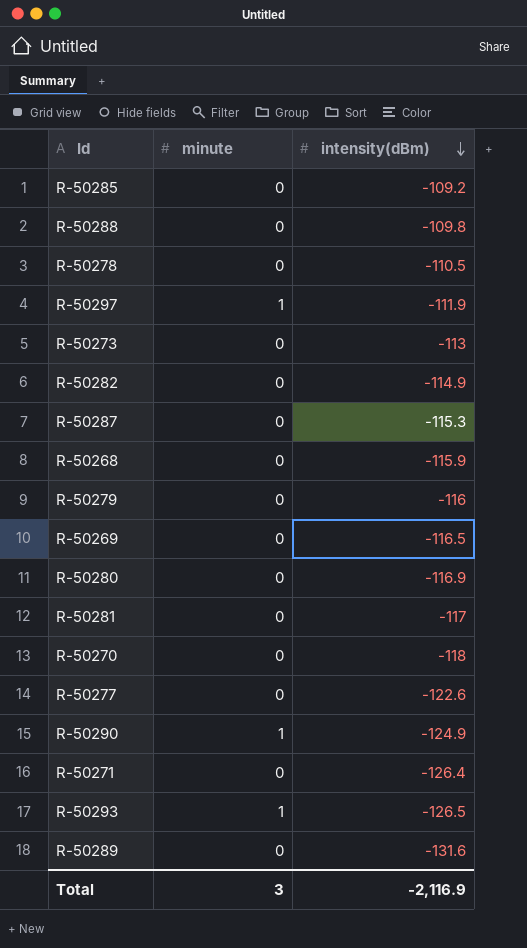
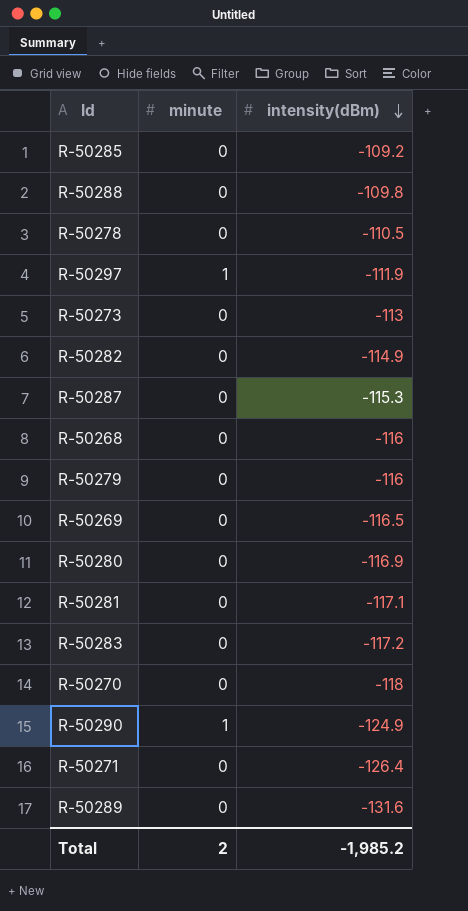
row R-50277: 0 | -122.6 -> none
row R-50293: 1 | -126.5 -> none
R-50268 | intensity(dBm): -115.9 -> -116
R-50281 | intensity(dBm): -117 -> -117.1
row R-50283: none -> 0 | -117.2
Total | minute: 3 -> 2
Total | intensity(dBm): -2,116.9 -> -1,985.2

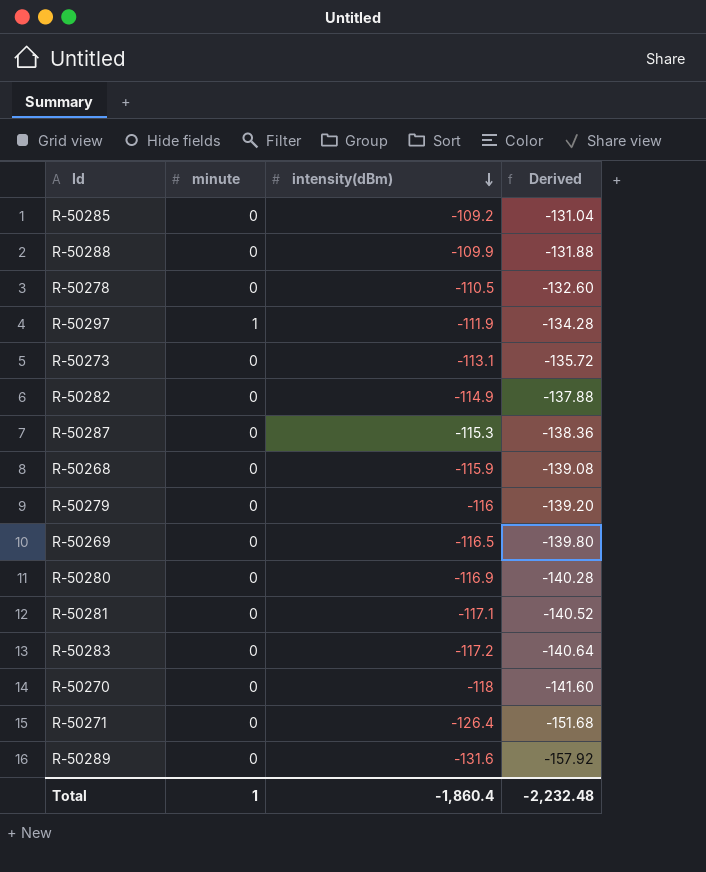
column Derived | formula: none -> [intensity(dBm)] * 1.2
row R-50290: 1 | -124.9 -> none
R-50288 | intensity(dBm): -109.8 -> -109.9
R-50273 | intensity(dBm): -113 -> -113.1
R-50268 | intensity(dBm): -116 -> -115.9
Total | minute: 2 -> 1
Total | intensity(dBm): -1,985.2 -> -1,860.4

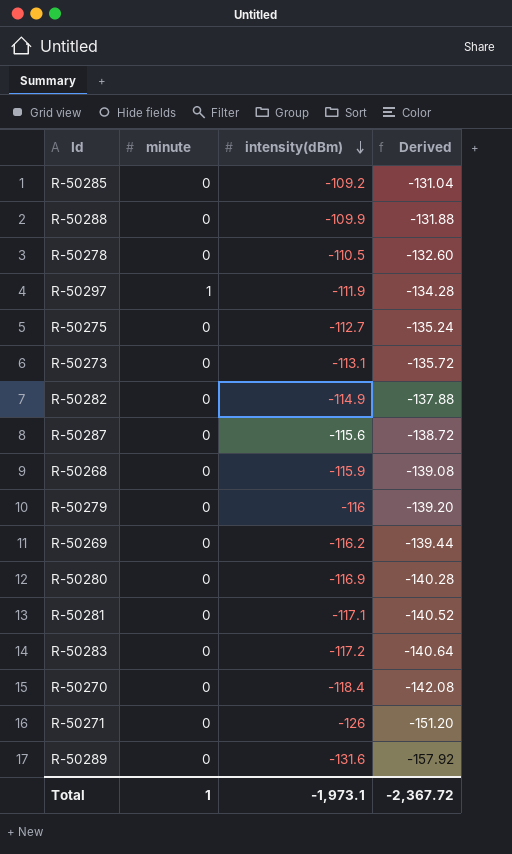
row R-50275: none -> 0 | -112.7 | -135.24
R-50287 | intensity(dBm): -115.3 -> -115.6
R-50287 | Derived: -138.36 -> -138.72
R-50269 | intensity(dBm): -116.5 -> -116.2
R-50269 | Derived: -139.80 -> -139.44
R-50270 | intensity(dBm): -118 -> -118.4
R-50270 | Derived: -141.60 -> -142.08
R-50271 | intensity(dBm): -126.4 -> -126
R-50271 | Derived: -151.68 -> -151.20
Total | intensity(dBm): -1,860.4 -> -1,973.1
Total | Derived: -2,232.48 -> -2,367.72

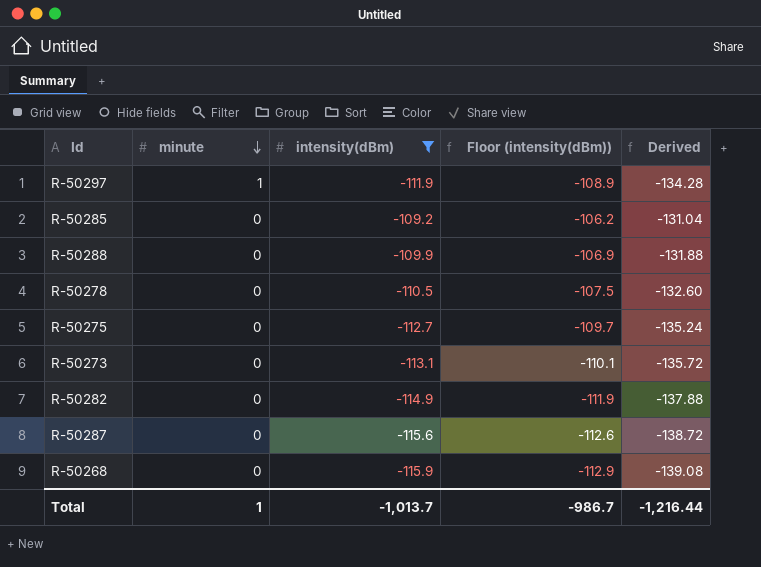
filter: none -> intensity(dBm) >= -115.9
row order: intensity(dBm) descending -> minute descending
column Floor (intensity(dBm)) | formula: none -> [intensity(dBm)] + 3
Total | intensity(dBm): -1,973.1 -> -1,013.7
Total | Derived: -2,367.72 -> -1,216.44

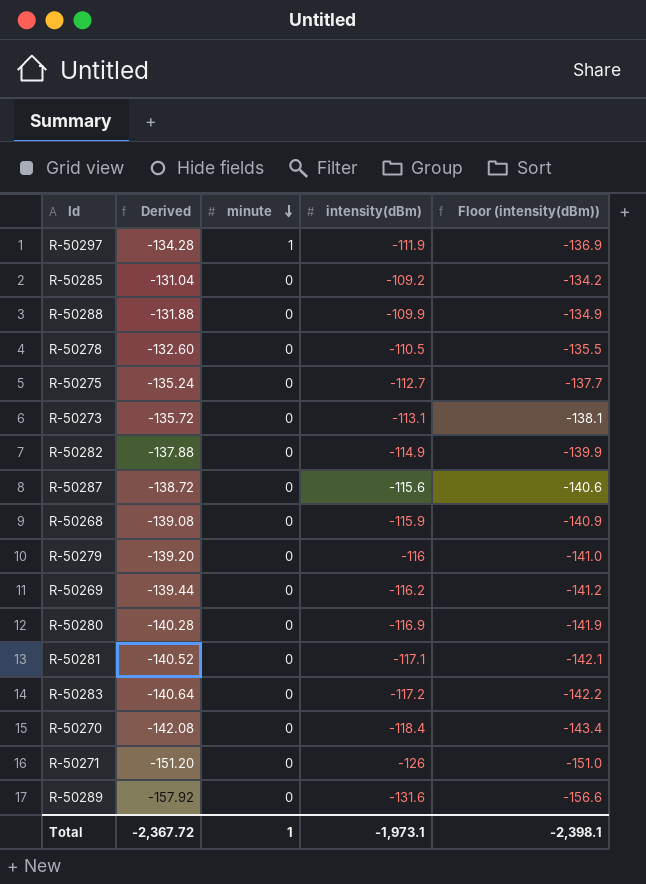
filter: intensity(dBm) >= -115.9 -> none
column Derived | position: 5 -> 2
column Floor (intensity(dBm)) | formula: [intensity(dBm)] + 3 -> [intensity(dBm)] - 25
Total | Derived: -1,216.44 -> -2,367.72
Total | intensity(dBm): -1,013.7 -> -1,973.1
Total | Floor (intensity(dBm)): -986.7 -> -2,398.1

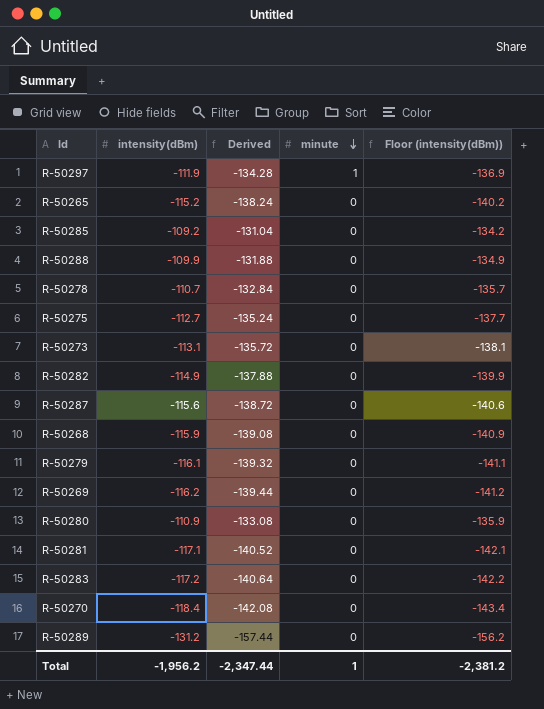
column intensity(dBm) | position: 4 -> 2
row R-50271: -151.20 | 0 | -126 | -151.0 -> none
row R-50265: none -> -115.2 | -138.24 | 0 | -140.2
R-50278 | intensity(dBm): -110.5 -> -110.7
R-50278 | Derived: -132.60 -> -132.84
R-50278 | Floor (intensity(dBm)): -135.5 -> -135.7
R-50279 | intensity(dBm): -116 -> -116.1
R-50279 | Derived: -139.20 -> -139.32
R-50279 | Floor (intensity(dBm)): -141.0 -> -141.1
R-50280 | intensity(dBm): -116.9 -> -110.9
R-50280 | Derived: -140.28 -> -133.08
R-50280 | Floor (intensity(dBm)): -141.9 -> -135.9
R-50289 | intensity(dBm): -131.6 -> -131.2
R-50289 | Derived: -157.92 -> -157.44
R-50289 | Floor (intensity(dBm)): -156.6 -> -156.2
Total | intensity(dBm): -1,973.1 -> -1,956.2
Total | Derived: -2,367.72 -> -2,347.44
Total | Floor (intensity(dBm)): -2,398.1 -> -2,381.2

